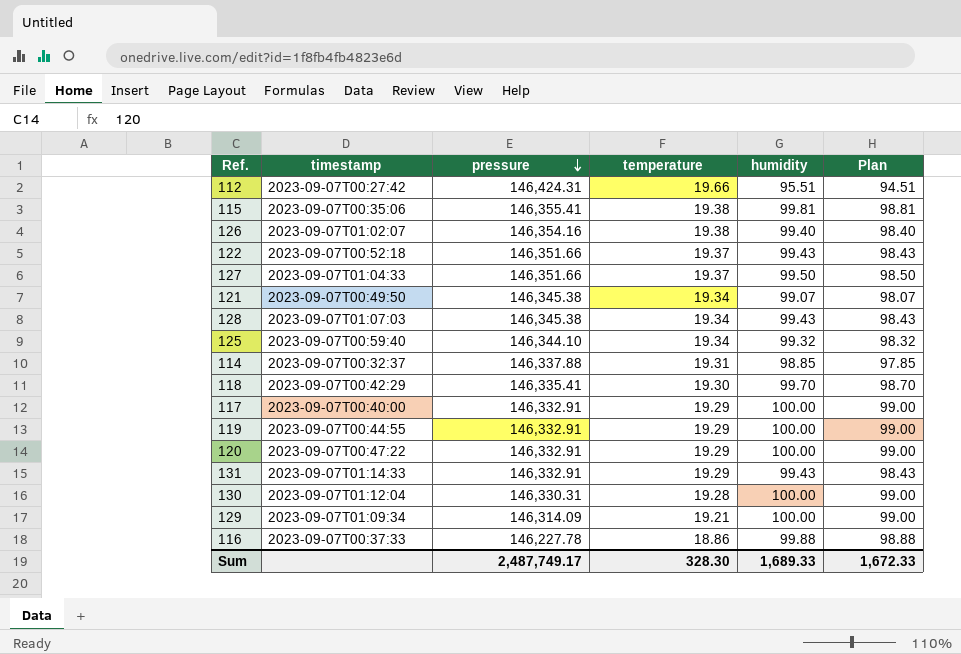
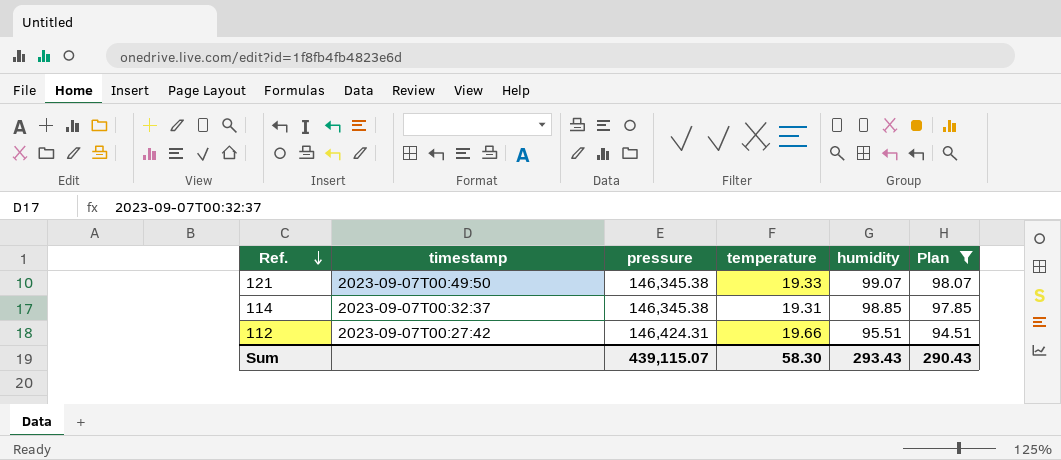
filter: none -> Plan <= 98.07
row order: pressure descending -> Ref. descending
121 | temperature: 19.34 -> 19.33
114 | pressure: 146,337.88 -> 146,345.38
Sum | pressure: 2,487,749.17 -> 439,115.07
Sum | temperature: 328.30 -> 58.30
Sum | humidity: 1,689.33 -> 293.43
Sum | Plan: 1,672.33 -> 290.43

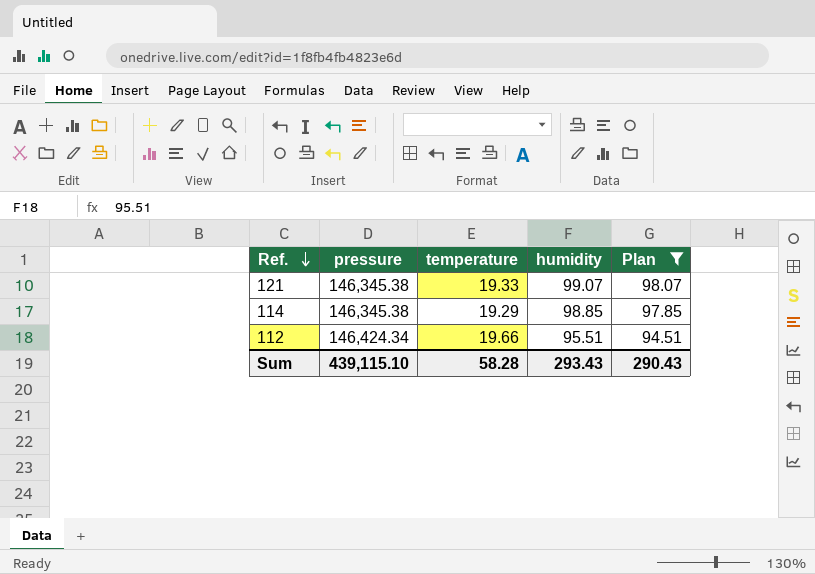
column timestamp | position: 2 -> none
114 | temperature: 19.31 -> 19.29
112 | pressure: 146,424.31 -> 146,424.34
Sum | pressure: 439,115.07 -> 439,115.10
Sum | temperature: 58.30 -> 58.28

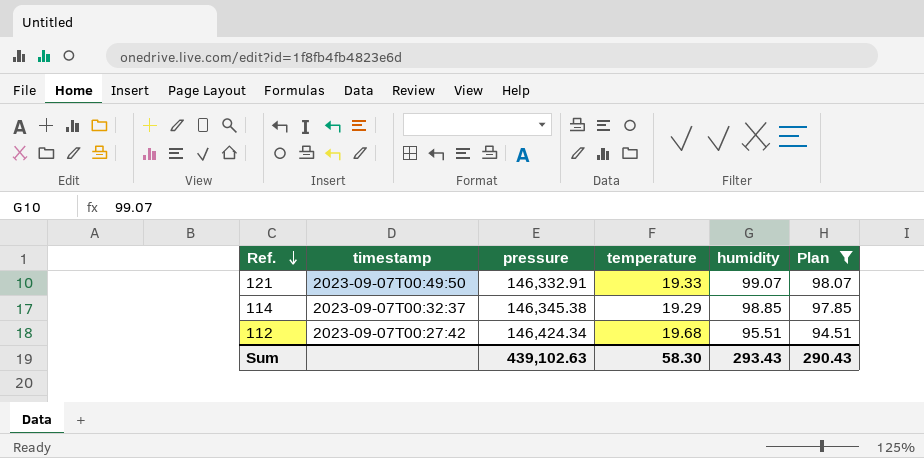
column timestamp | position: none -> 2
121 | pressure: 146,345.38 -> 146,332.91
112 | temperature: 19.66 -> 19.68
Sum | pressure: 439,115.10 -> 439,102.63
Sum | temperature: 58.28 -> 58.30

